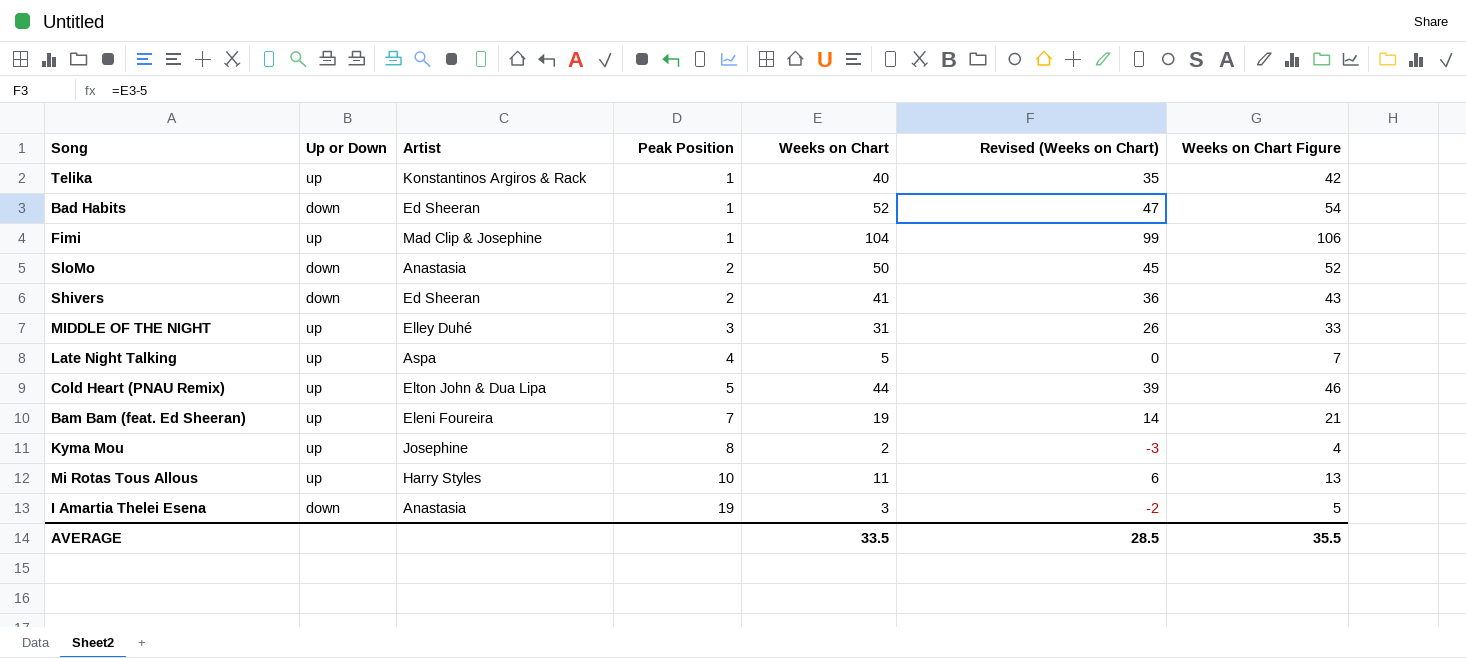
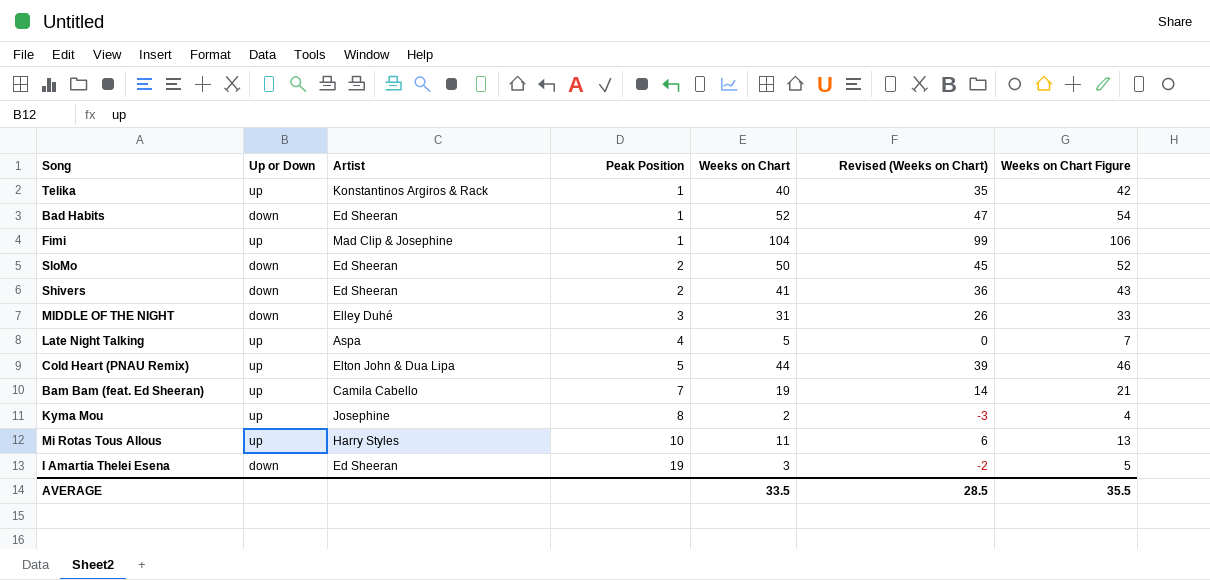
SloMo | Artist: Anastasia -> Ed Sheeran
MIDDLE OF THE NIGHT | Up or Down: up -> down
Bam Bam (feat. Ed Sheeran) | Artist: Eleni Foureira -> Camila Cabello
I Amartia Thelei Esena | Artist: Anastasia -> Ed Sheeran

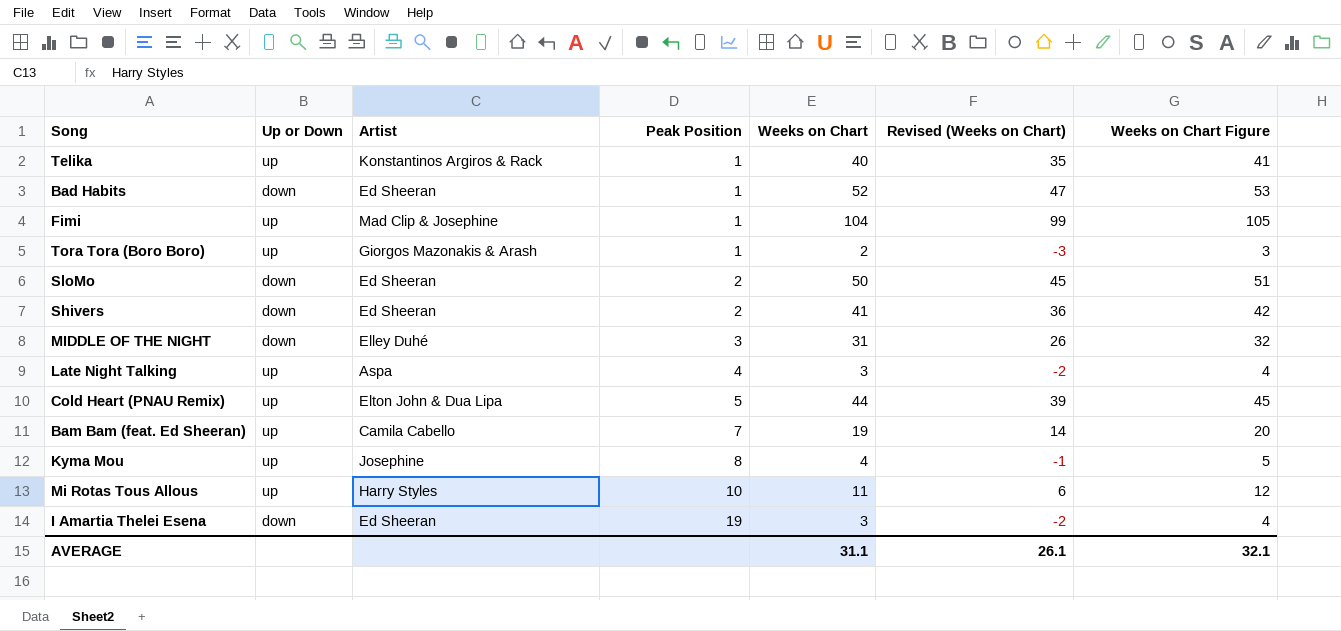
column Weeks on Chart Figure | formula: [Weeks on Chart] + 2 -> [Weeks on Chart] + 1
row Tora Tora (Boro Boro): none -> up | Giorgos Mazonakis & Arash | 1 | 2 | -3 | 3
Late Night Talking | Weeks on Chart: 5 -> 3
Late Night Talking | Revised (Weeks on Chart): 0 -> -2
Kyma Mou | Weeks on Chart: 2 -> 4
Kyma Mou | Revised (Weeks on Chart): -3 -> -1
AVERAGE | Weeks on Chart: 33.5 -> 31.1
AVERAGE | Revised (Weeks on Chart): 28.5 -> 26.1
AVERAGE | Weeks on Chart Figure: 35.5 -> 32.1

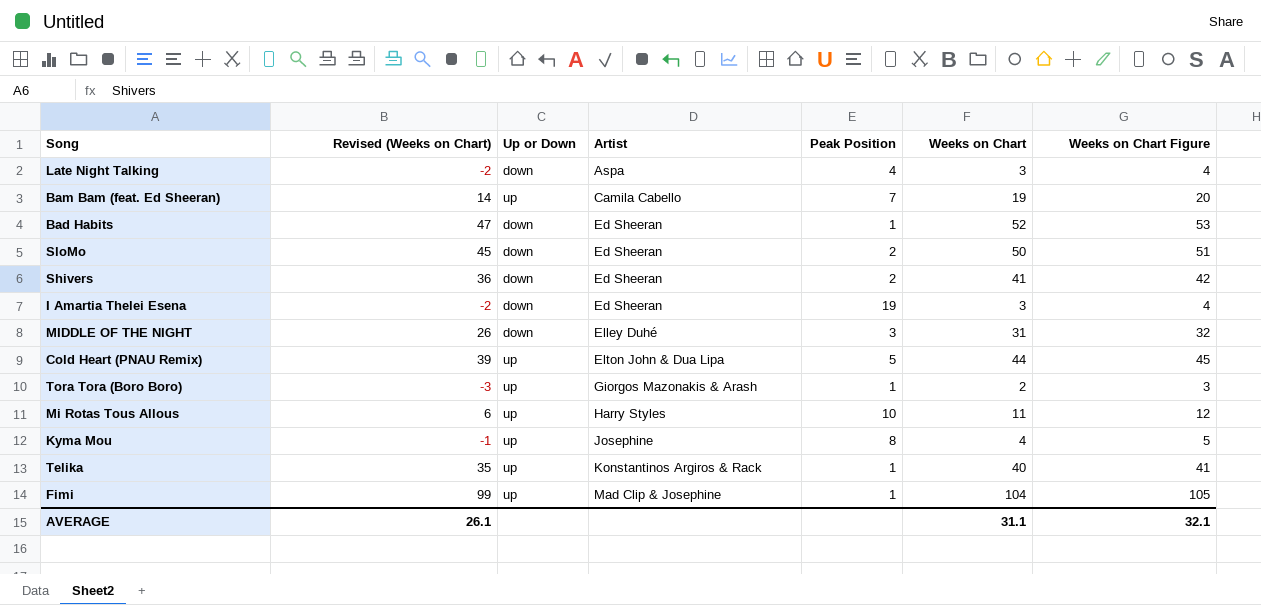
row order: Peak Position ascending -> Artist ascending
column Revised (Weeks on Chart) | position: 6 -> 2
Late Night Talking | Up or Down: up -> down

